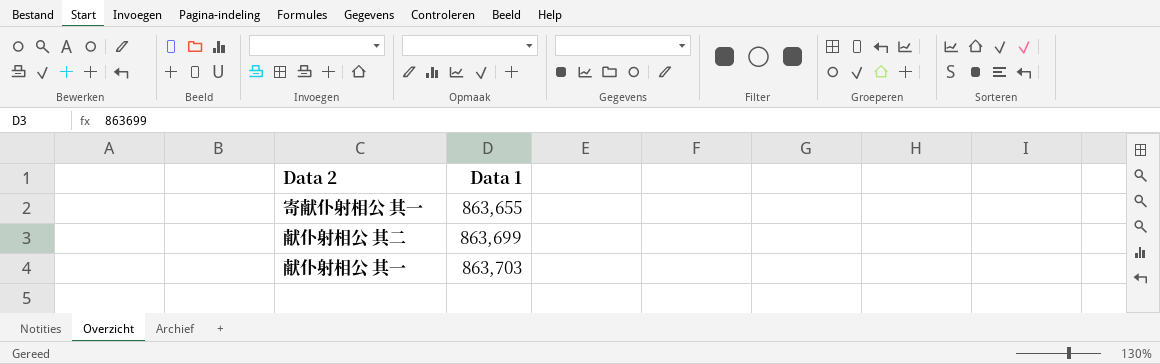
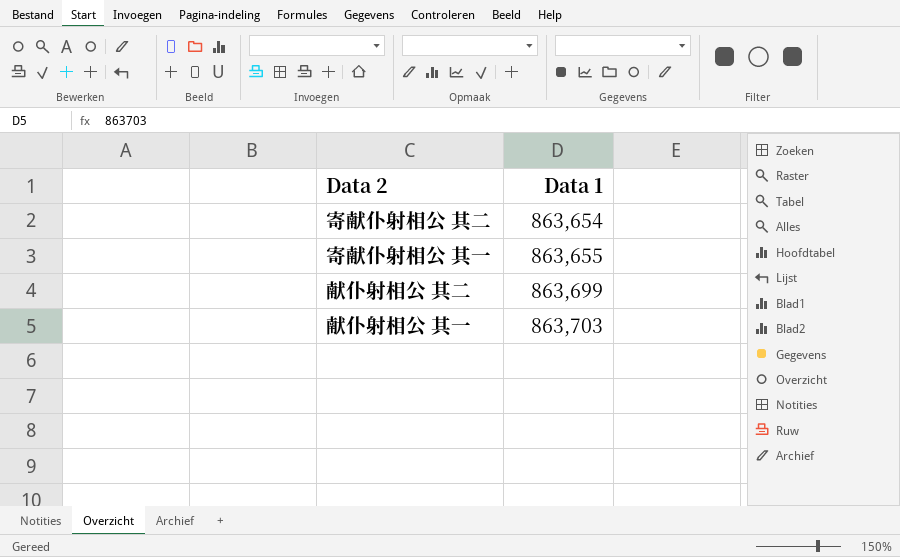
row 寄献仆射相公 其二: none -> 863,654

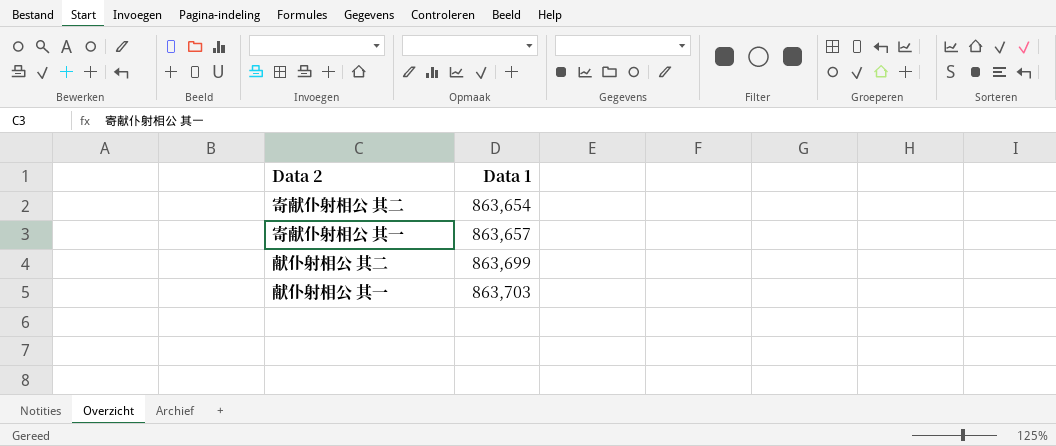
寄献仆射相公 其一 | Data 1: 863,655 -> 863,657

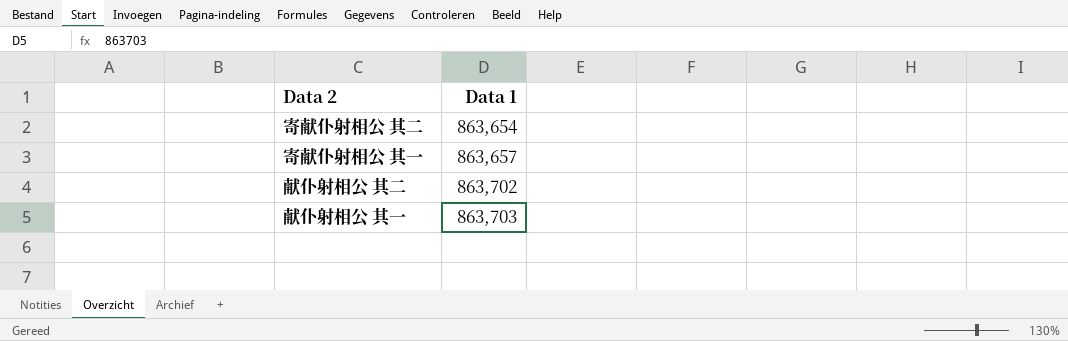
献仆射相公 其二 | Data 1: 863,699 -> 863,702

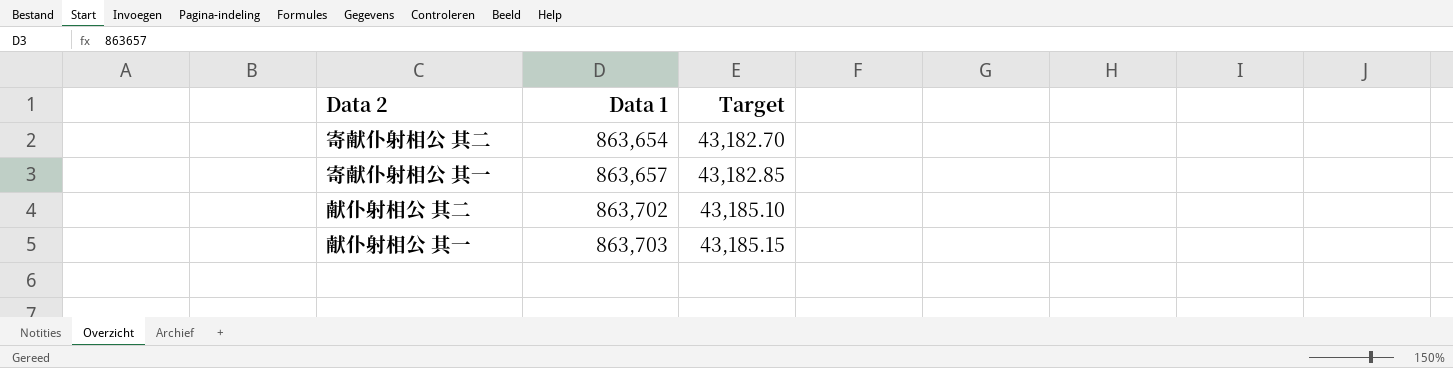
column Target | formula: none -> [Data 1] * 0.05

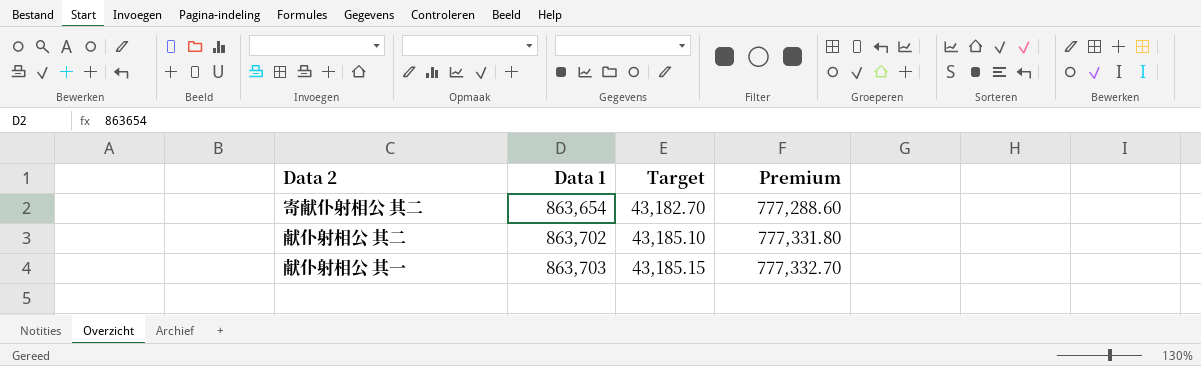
column Premium | formula: none -> [Data 1] * 0.9
row 寄献仆射相公 其一: 863,657 | 43,182.85 -> none

